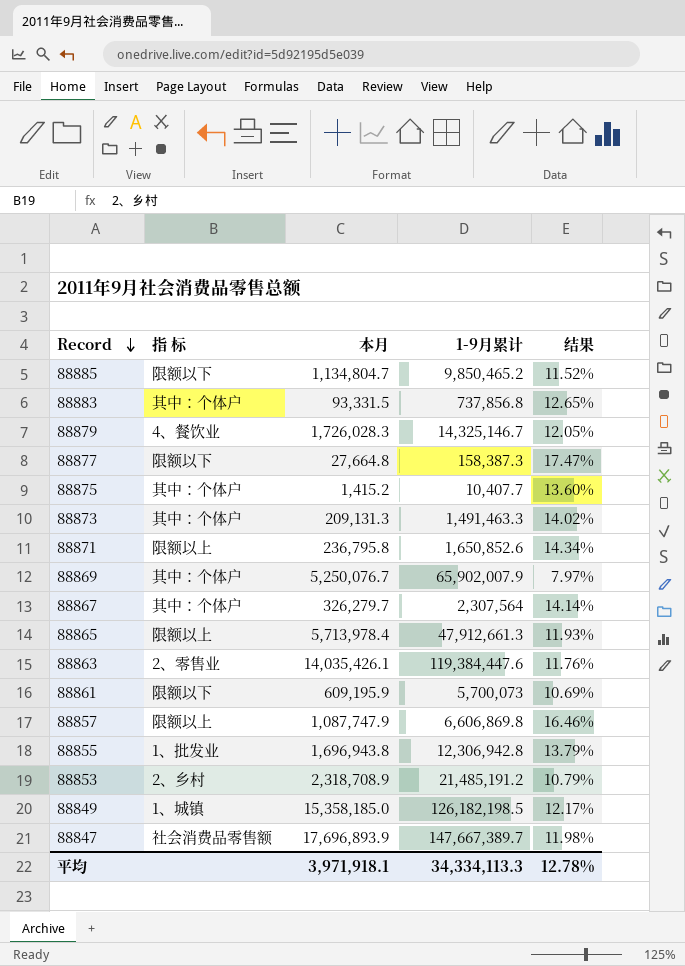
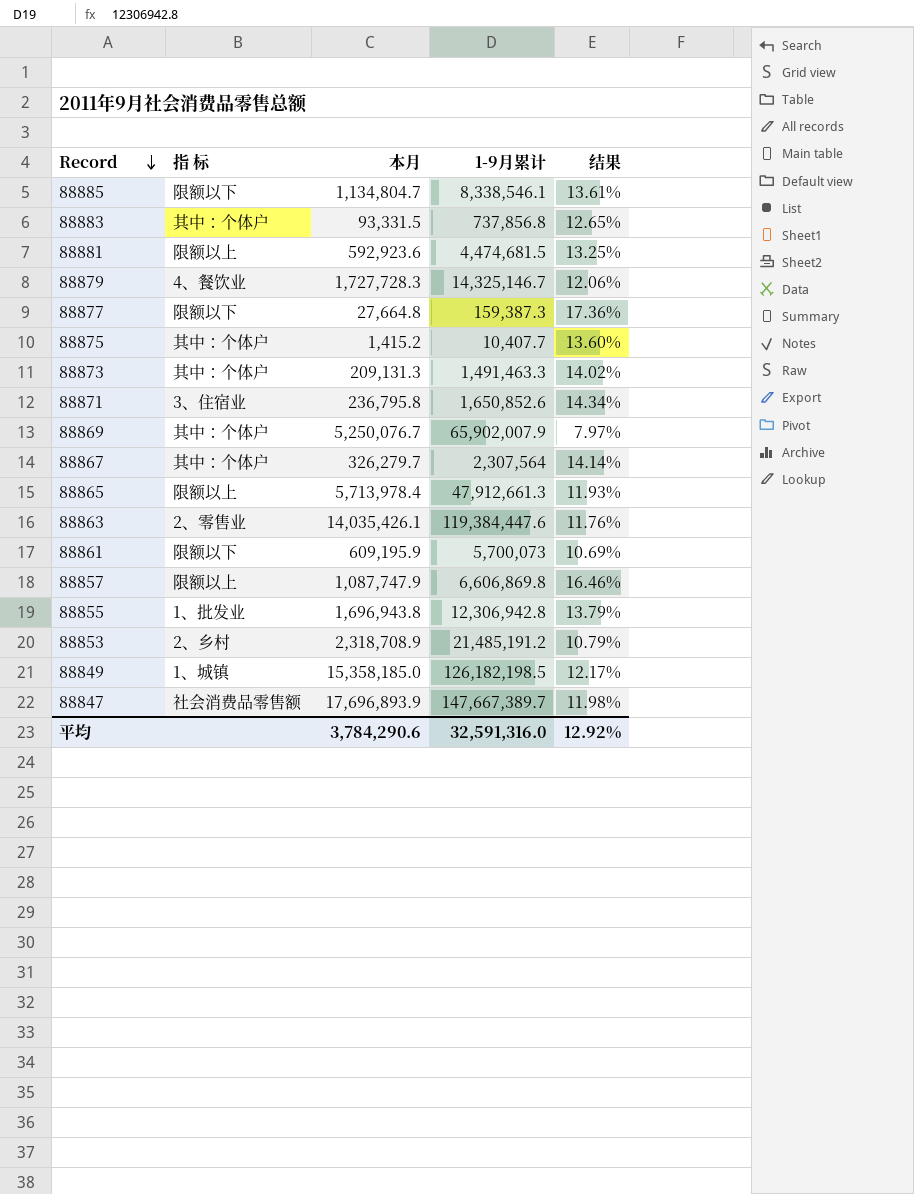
88885 | 1-9月累计: 9,850,465.2 -> 8,338,546.1
88885 | 结果: 11.52% -> 13.61%
row 88881: none -> 限额以上 | 592,923.6 | 4,474,681.5 | 13.25%
88879 | 本月: 1,726,028.3 -> 1,727,728.3
88879 | 结果: 12.05% -> 12.06%
88877 | 1-9月累计: 158,387.3 -> 159,387.3
88877 | 结果: 17.47% -> 17.36%
88871 | 指 标: 限额以上 -> 3、住宿业
平均 | 本月: 3,971,918.1 -> 3,784,290.6
平均 | 1-9月累计: 34,334,113.3 -> 32,591,316.0
平均 | 结果: 12.78% -> 12.92%

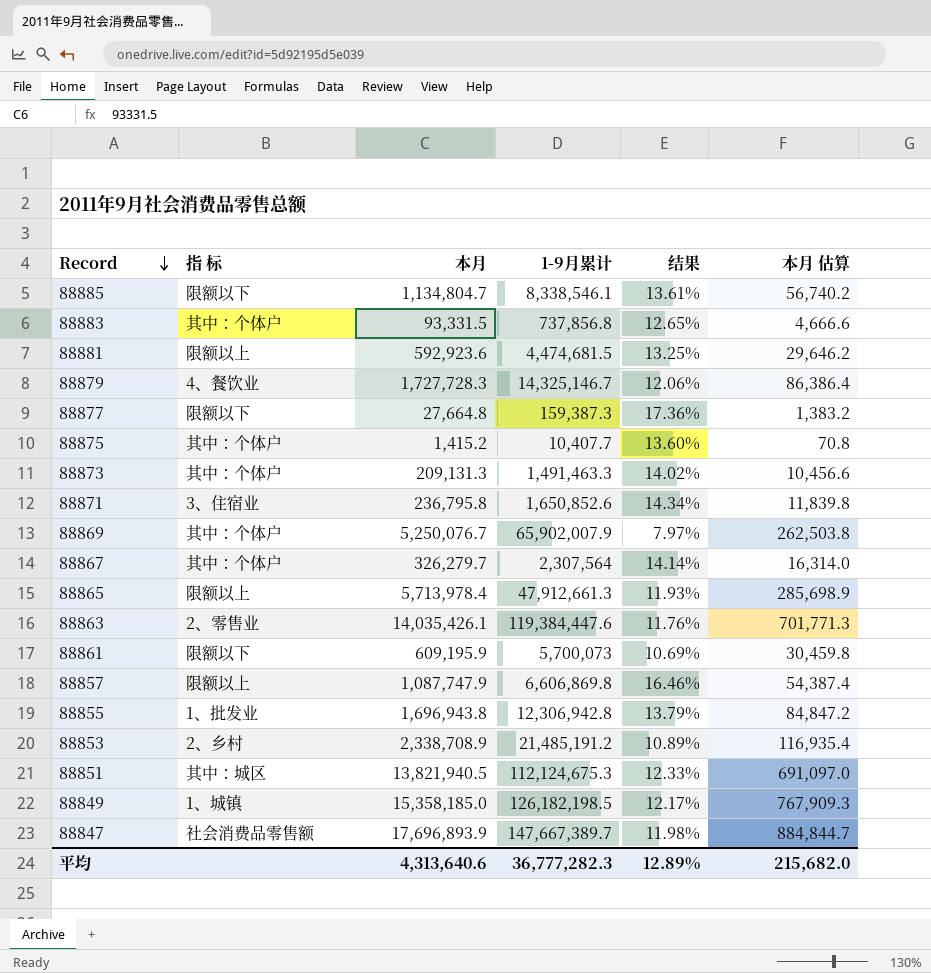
column 本月 估算 | formula: none -> [本月] * 0.05
88853 | 本月: 2,318,708.9 -> 2,338,708.9
88853 | 结果: 10.79% -> 10.89%
row 88851: none -> 其中：城区 | 13,821,940.5 | 112,124,675.3 | 12.33% | 691,097.0
平均 | 本月: 3,784,290.6 -> 4,313,640.6
平均 | 1-9月累计: 32,591,316.0 -> 36,777,282.3
平均 | 结果: 12.92% -> 12.89%

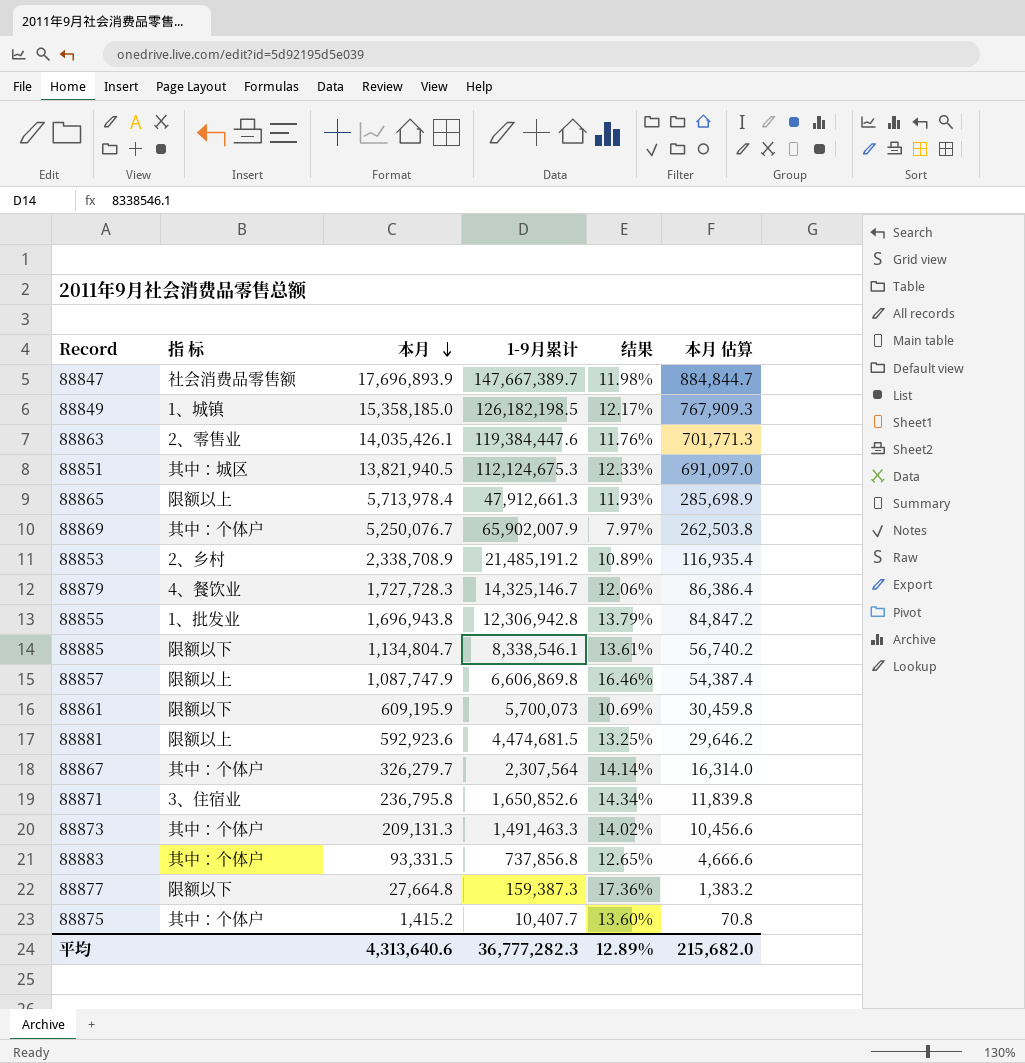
row order: Record descending -> 本月 descending

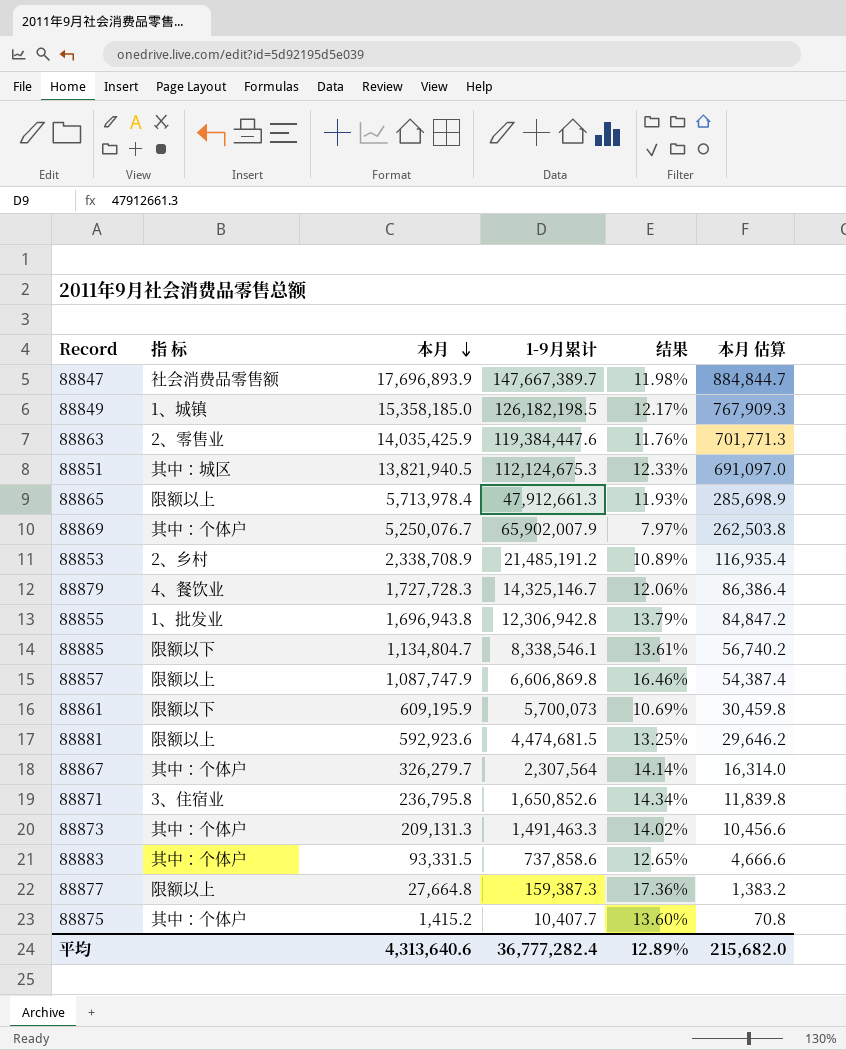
88863 | 本月: 14,035,426.1 -> 14,035,425.9
88883 | 1-9月累计: 737,856.8 -> 737,858.6
88877 | 指 标: 限额以下 -> 限额以上
平均 | 1-9月累计: 36,777,282.3 -> 36,777,282.4

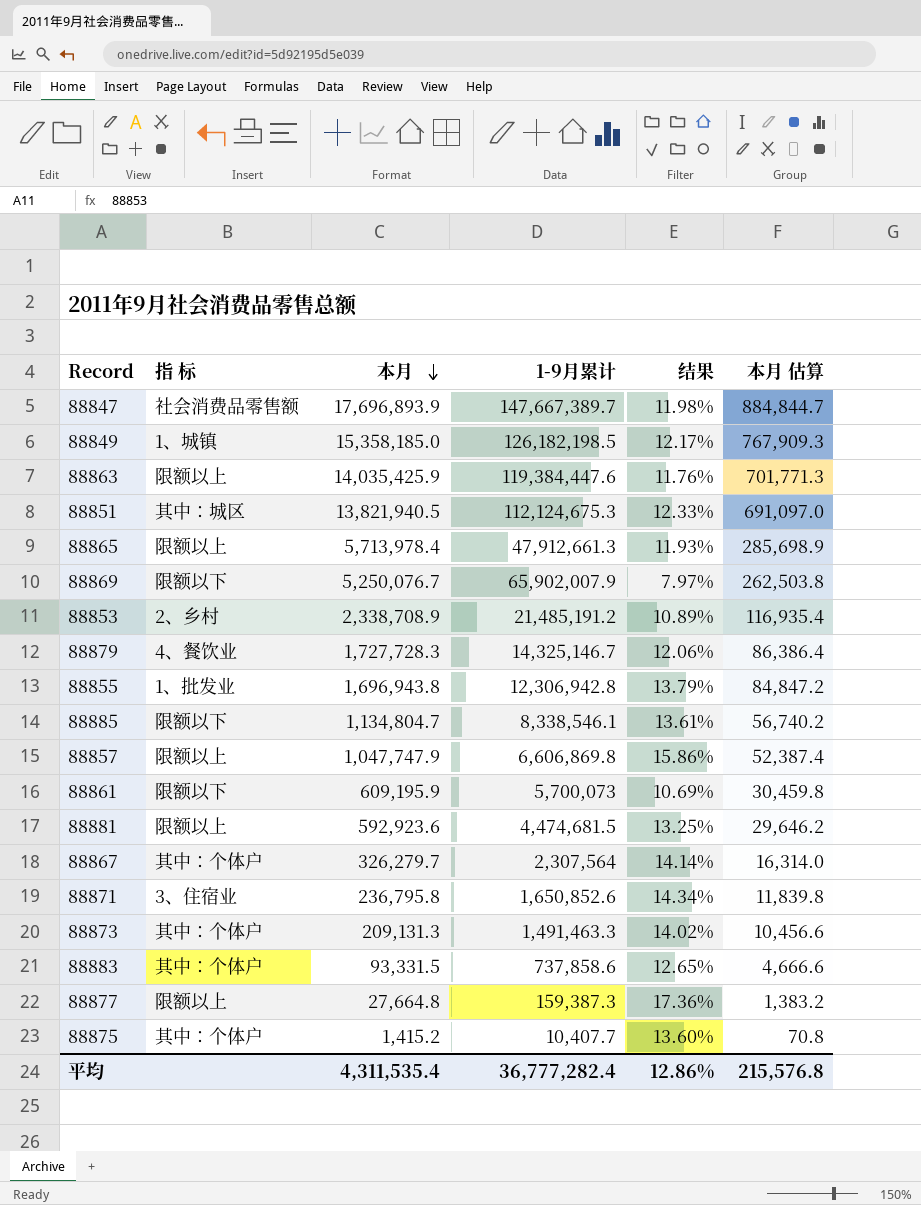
88863 | 指 标: 2、零售业 -> 限额以上
88869 | 指 标: 其中：个体户 -> 限额以下
88857 | 本月: 1,087,747.9 -> 1,047,747.9
88857 | 结果: 16.46% -> 15.86%
88857 | 本月 估算: 54,387.4 -> 52,387.4
平均 | 本月: 4,313,640.6 -> 4,311,535.4
平均 | 结果: 12.89% -> 12.86%
平均 | 本月 估算: 215,682.0 -> 215,576.8

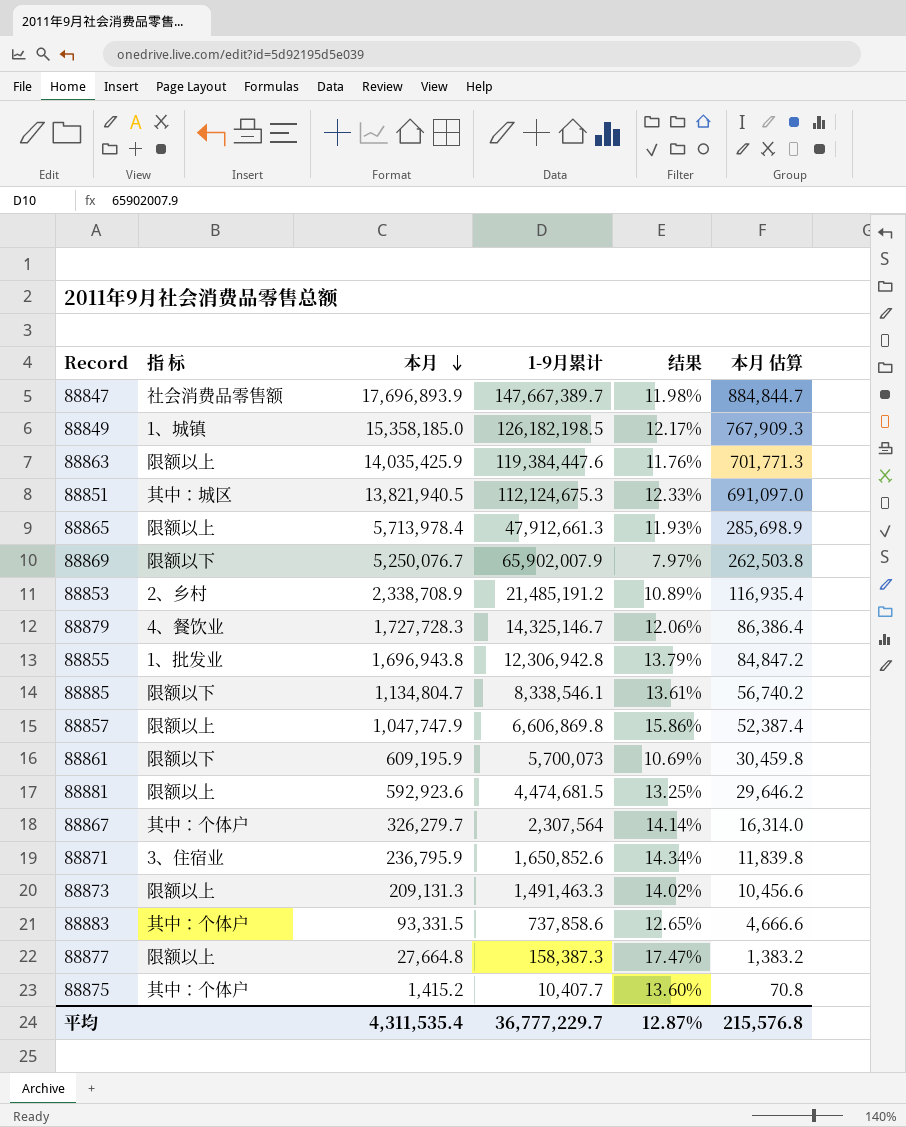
88871 | 本月: 236,795.8 -> 236,795.9
88873 | 指 标: 其中：个体户 -> 限额以上
88877 | 1-9月累计: 159,387.3 -> 158,387.3
88877 | 结果: 17.36% -> 17.47%
平均 | 1-9月累计: 36,777,282.4 -> 36,777,229.7
平均 | 结果: 12.86% -> 12.87%

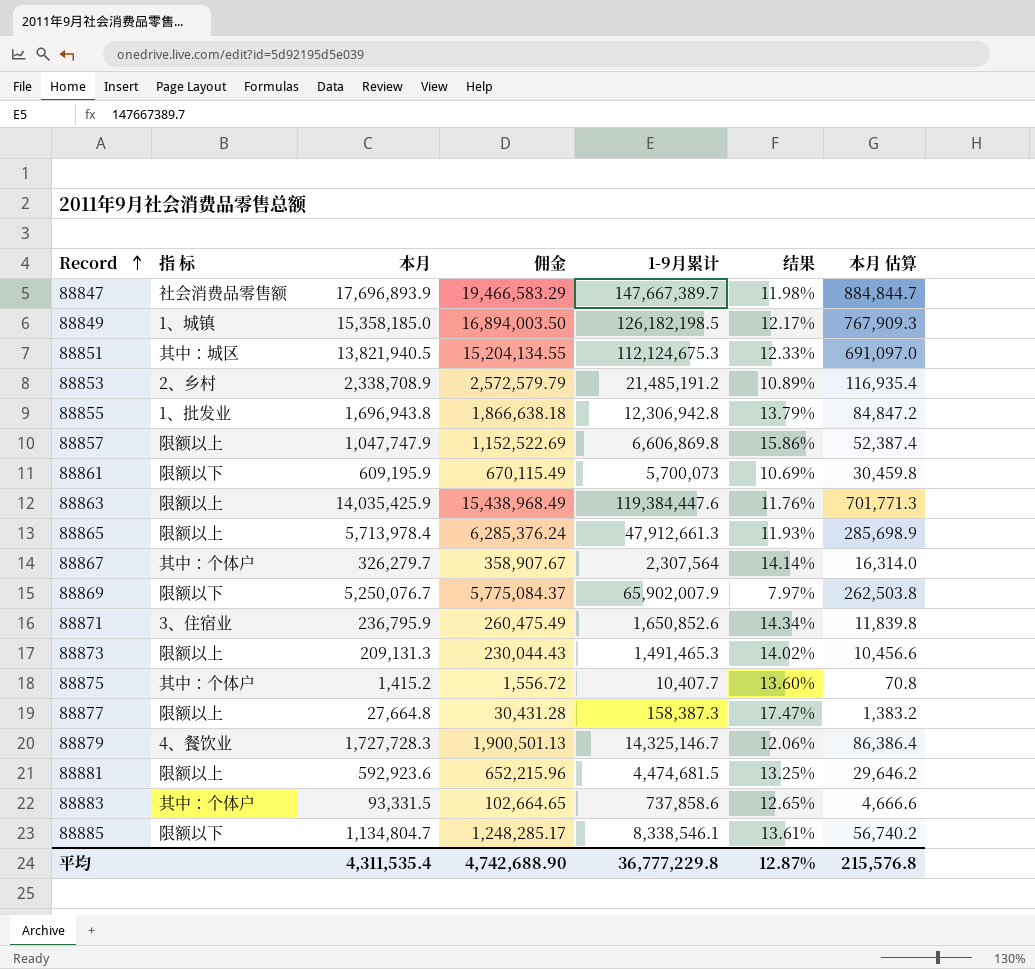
row order: 本月 descending -> Record ascending
column 佣金 | formula: none -> [本月] * 1.1
88873 | 1-9月累计: 1,491,463.3 -> 1,491,465.3
平均 | 1-9月累计: 36,777,229.7 -> 36,777,229.8

